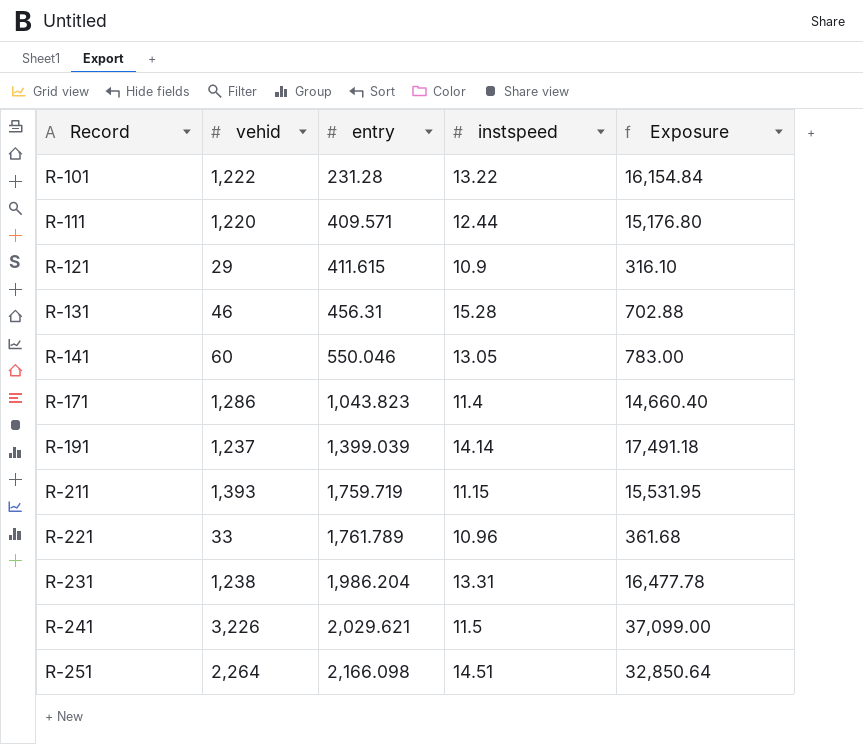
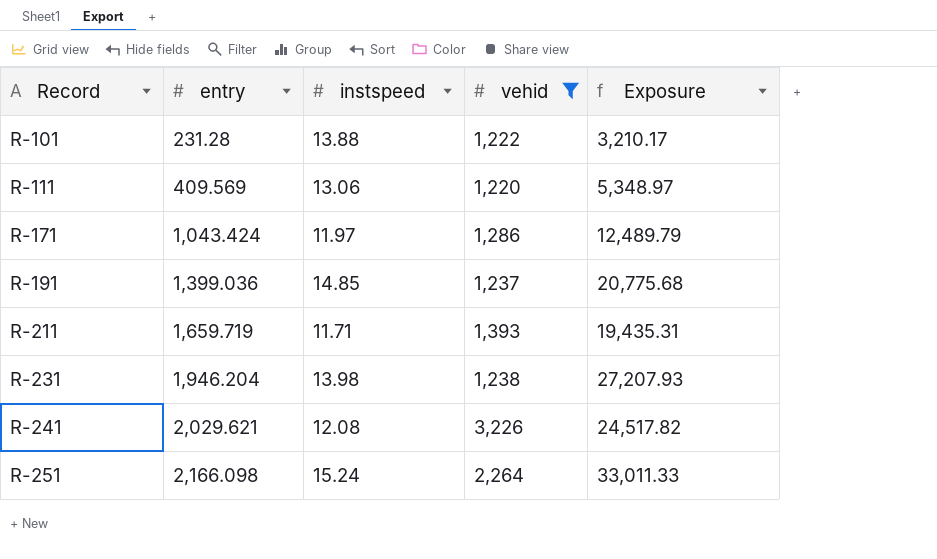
filter: none -> vehid >= 1,220
column vehid | position: 2 -> 4
column Exposure | formula: [vehid] * [instspeed] -> [entry] * [instspeed]
R-101 | instspeed: 13.22 -> 13.88
R-111 | entry: 409.571 -> 409.569
R-111 | instspeed: 12.44 -> 13.06
R-171 | entry: 1,043.823 -> 1,043.424
R-171 | instspeed: 11.4 -> 11.97
R-191 | entry: 1,399.039 -> 1,399.036
R-191 | instspeed: 14.14 -> 14.85
R-211 | entry: 1,759.719 -> 1,659.719
R-211 | instspeed: 11.15 -> 11.71
R-231 | entry: 1,986.204 -> 1,946.204
R-231 | instspeed: 13.31 -> 13.98
R-241 | instspeed: 11.5 -> 12.08
R-251 | instspeed: 14.51 -> 15.24

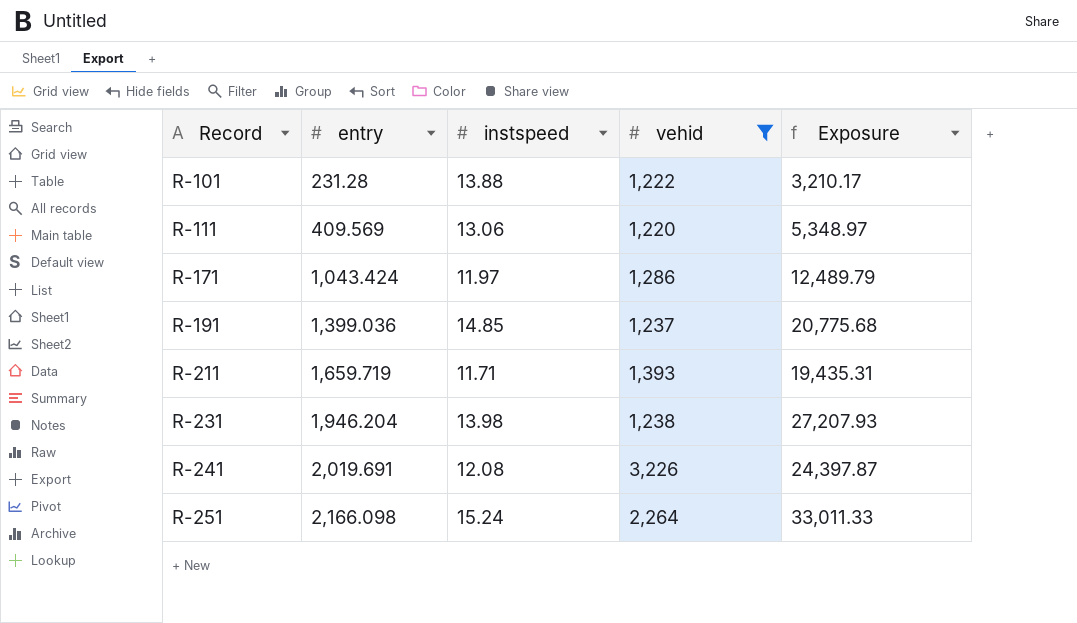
R-241 | entry: 2,029.621 -> 2,019.691
R-241 | Exposure: 24,517.82 -> 24,397.87

